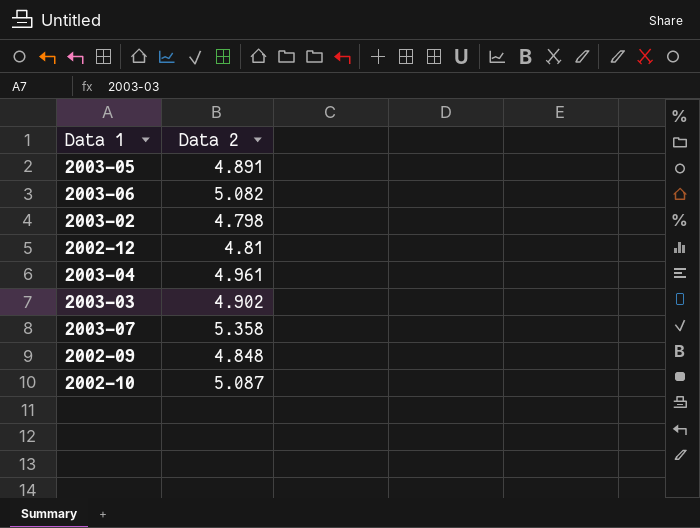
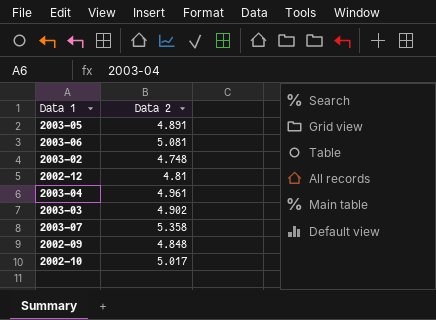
2003-06 | Data 2: 5.082 -> 5.081
2003-02 | Data 2: 4.798 -> 4.748
2002-10 | Data 2: 5.087 -> 5.017

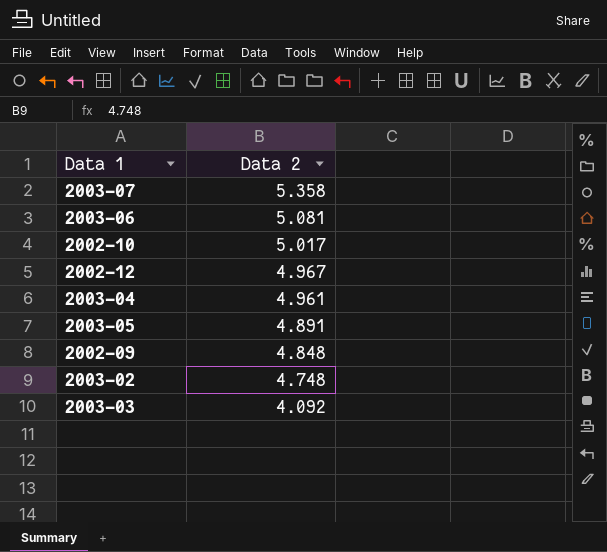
row order: none -> Data 2 descending
2002-12 | Data 2: 4.81 -> 4.967
2003-03 | Data 2: 4.902 -> 4.092

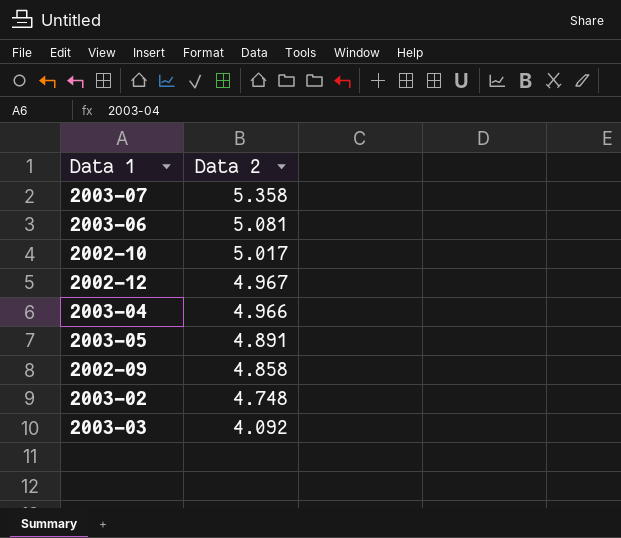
2003-04 | Data 2: 4.961 -> 4.966
2002-09 | Data 2: 4.848 -> 4.858

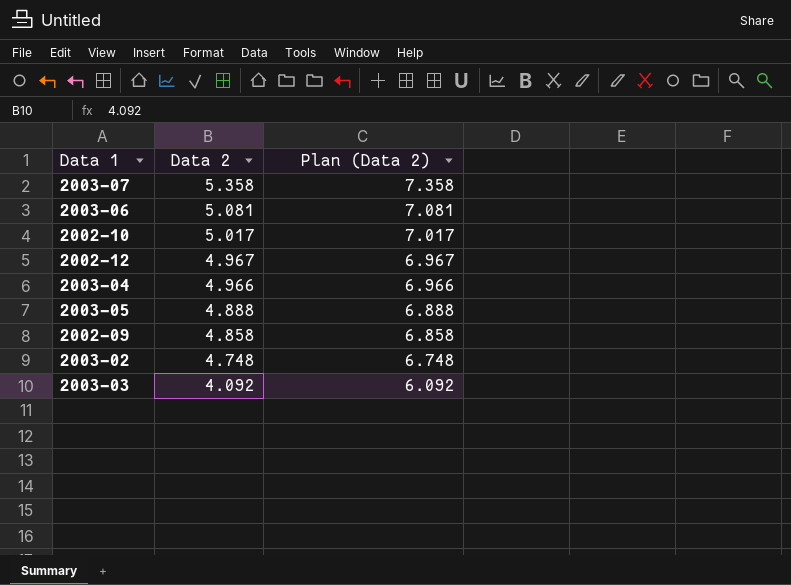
column Plan (Data 2) | formula: none -> [Data 2] + 2
2003-05 | Data 2: 4.891 -> 4.888

